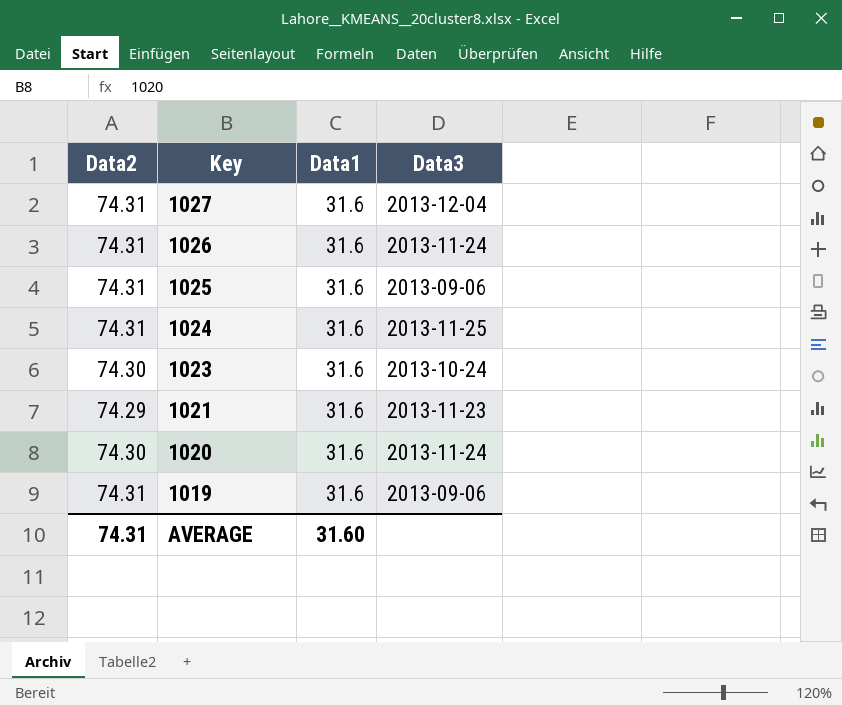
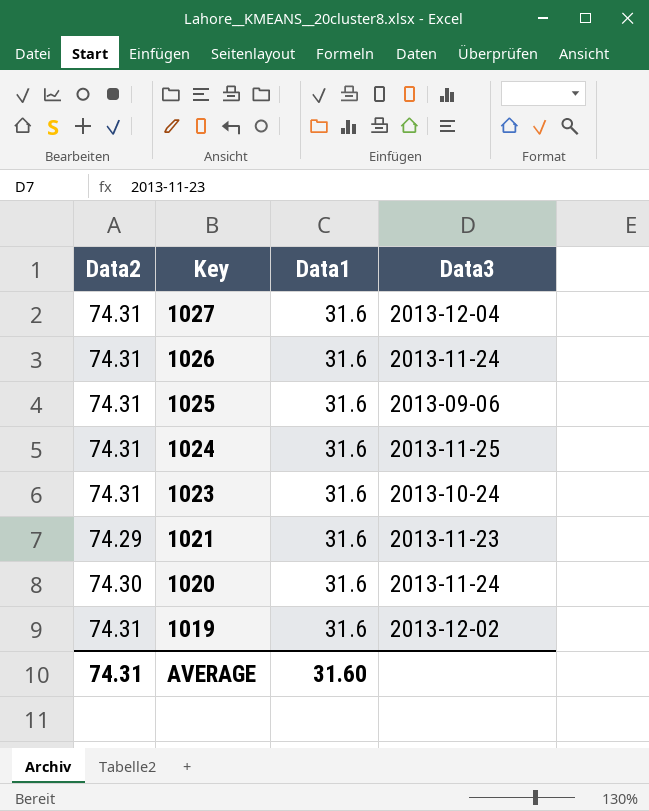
1023 | Data2: 74.30 -> 74.31
1019 | Data3: 2013-09-06 -> 2013-12-02

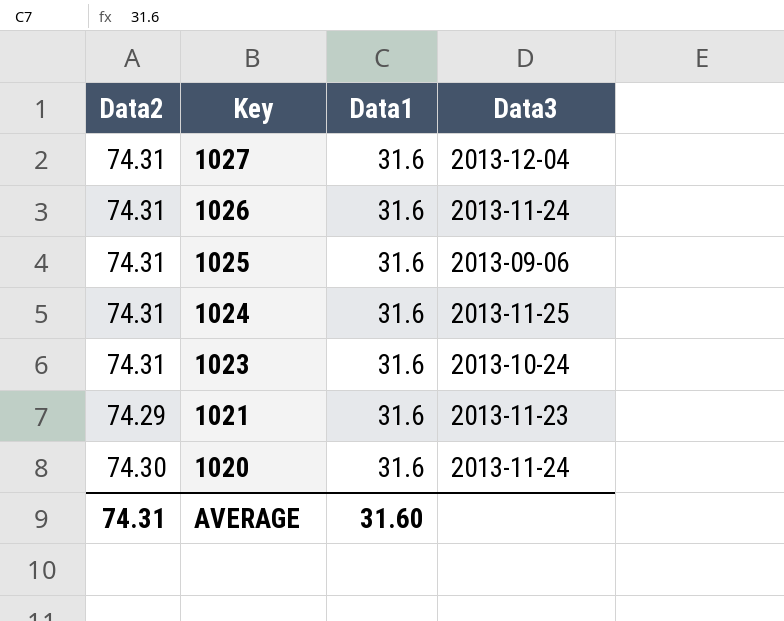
row 1019: 74.31 | 31.6 | 2013-12-02 -> none

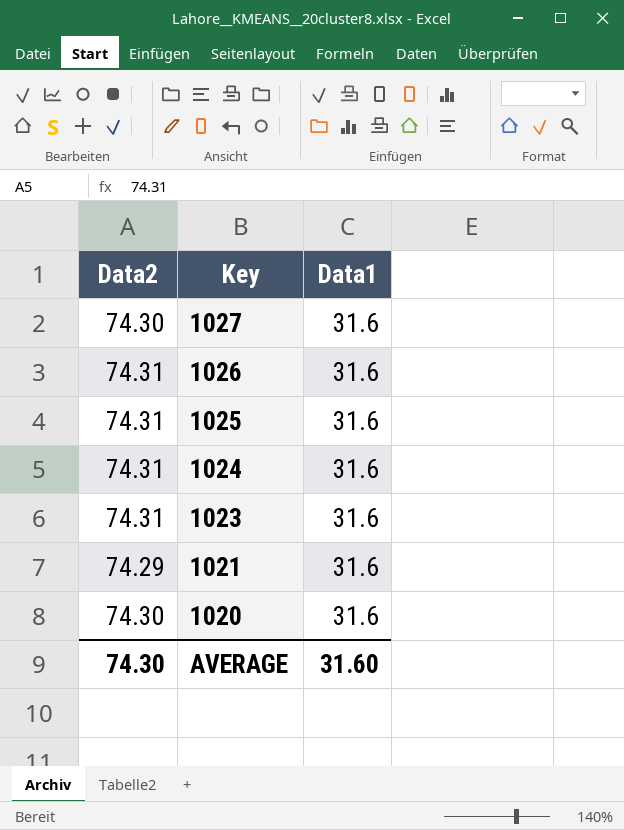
column Data3 | position: 4 -> none
1027 | Data2: 74.31 -> 74.30
AVERAGE | Data2: 74.31 -> 74.30

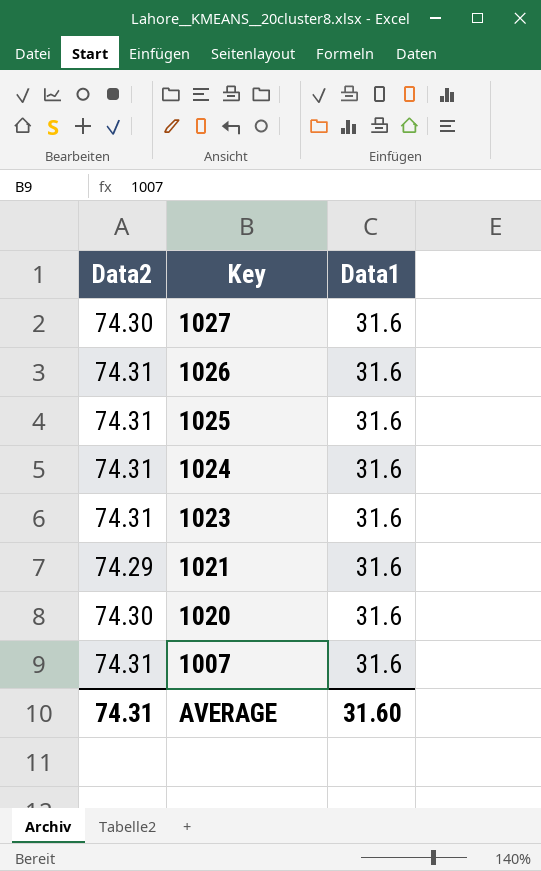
row 1007: none -> 74.31 | 31.6
AVERAGE | Data2: 74.30 -> 74.31

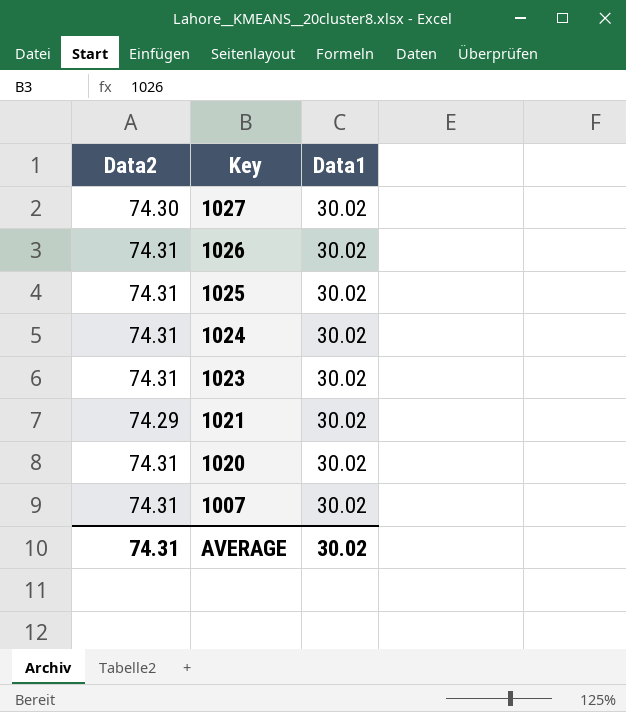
1027 | Data1: 31.6 -> 30.02
1026 | Data1: 31.6 -> 30.02
1025 | Data1: 31.6 -> 30.02
1024 | Data1: 31.6 -> 30.02
1023 | Data1: 31.6 -> 30.02
1021 | Data1: 31.6 -> 30.02
1020 | Data2: 74.30 -> 74.31
1020 | Data1: 31.6 -> 30.02
1007 | Data1: 31.6 -> 30.02
AVERAGE | Data1: 31.60 -> 30.02

